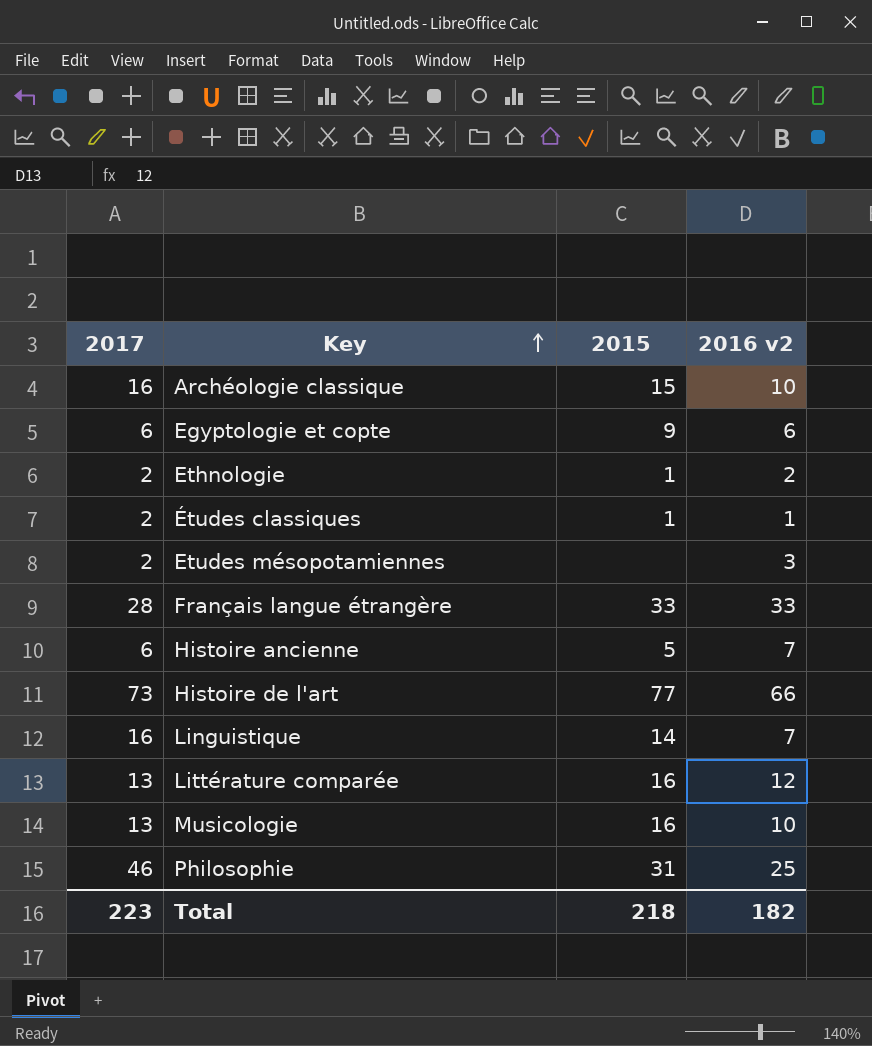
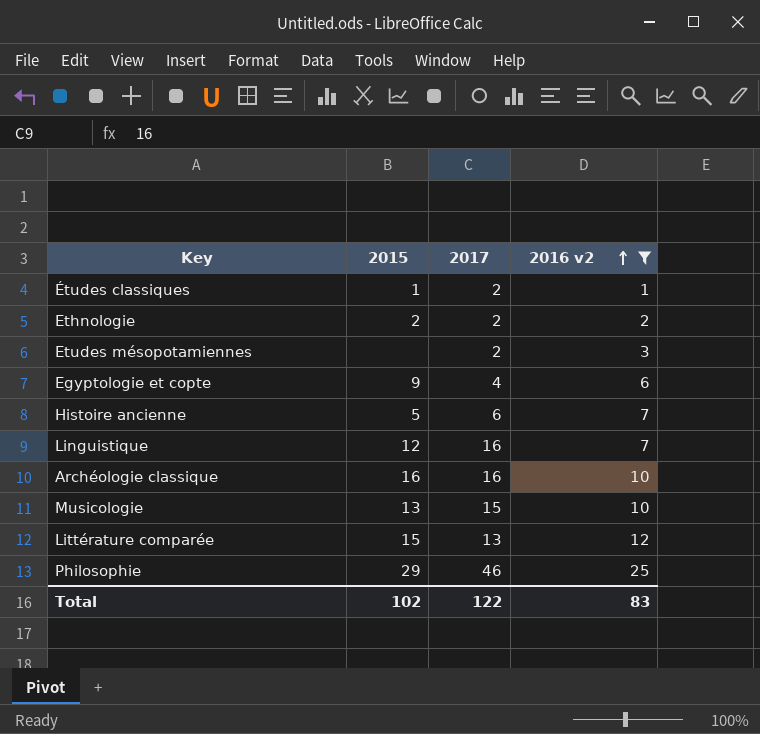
filter: none -> 2016 v2 <= 25
row order: Key ascending -> 2016 v2 ascending
column 2017 | position: 1 -> 3
Ethnologie | 2015: 1 -> 2
Egyptologie et copte | 2017: 6 -> 4
Linguistique | 2015: 14 -> 12
Archéologie classique | 2015: 15 -> 16
Musicologie | 2015: 16 -> 13
Musicologie | 2017: 13 -> 15
Littérature comparée | 2015: 16 -> 15
Philosophie | 2015: 31 -> 29
Total | 2015: 218 -> 102
Total | 2017: 223 -> 122
Total | 2016 v2: 182 -> 83

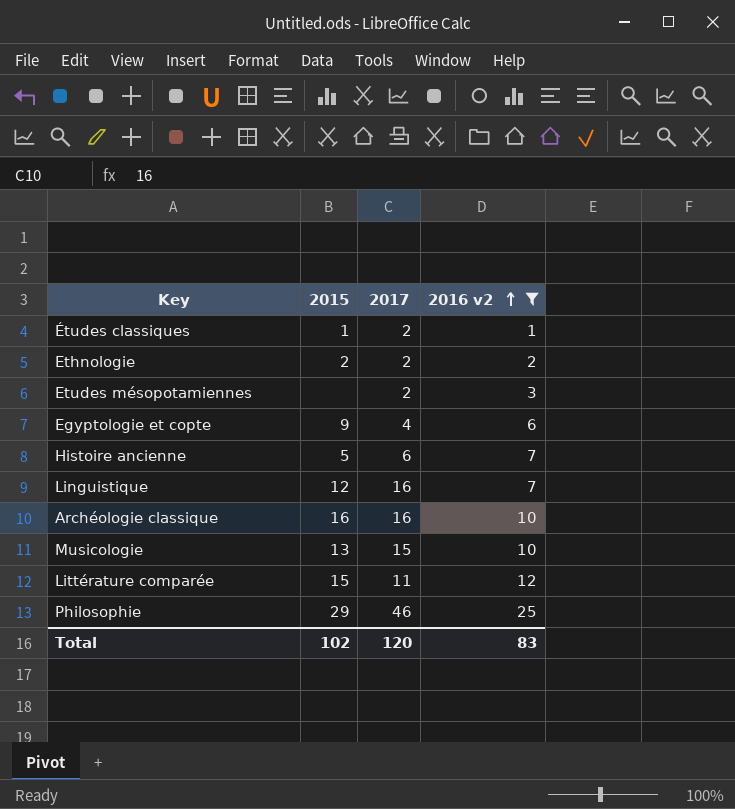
Littérature comparée | 2017: 13 -> 11
Total | 2017: 122 -> 120

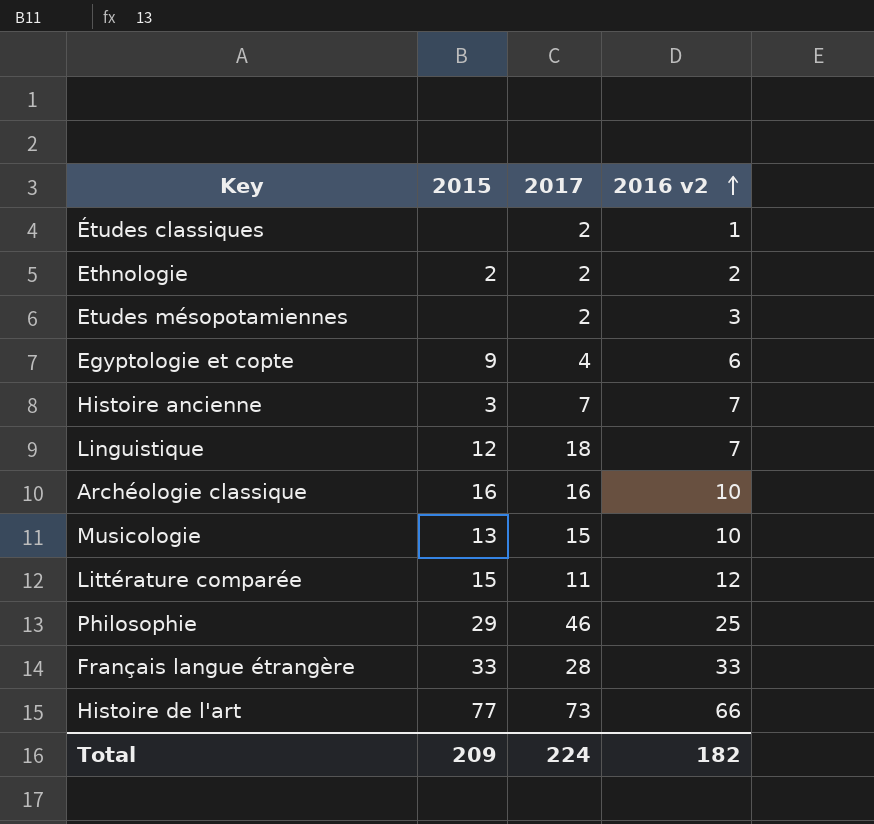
filter: 2016 v2 <= 25 -> none
Études classiques | 2015: 1 -> none
Histoire ancienne | 2015: 5 -> 3
Histoire ancienne | 2017: 6 -> 7
Linguistique | 2017: 16 -> 18
Total | 2015: 102 -> 209
Total | 2017: 120 -> 224
Total | 2016 v2: 83 -> 182

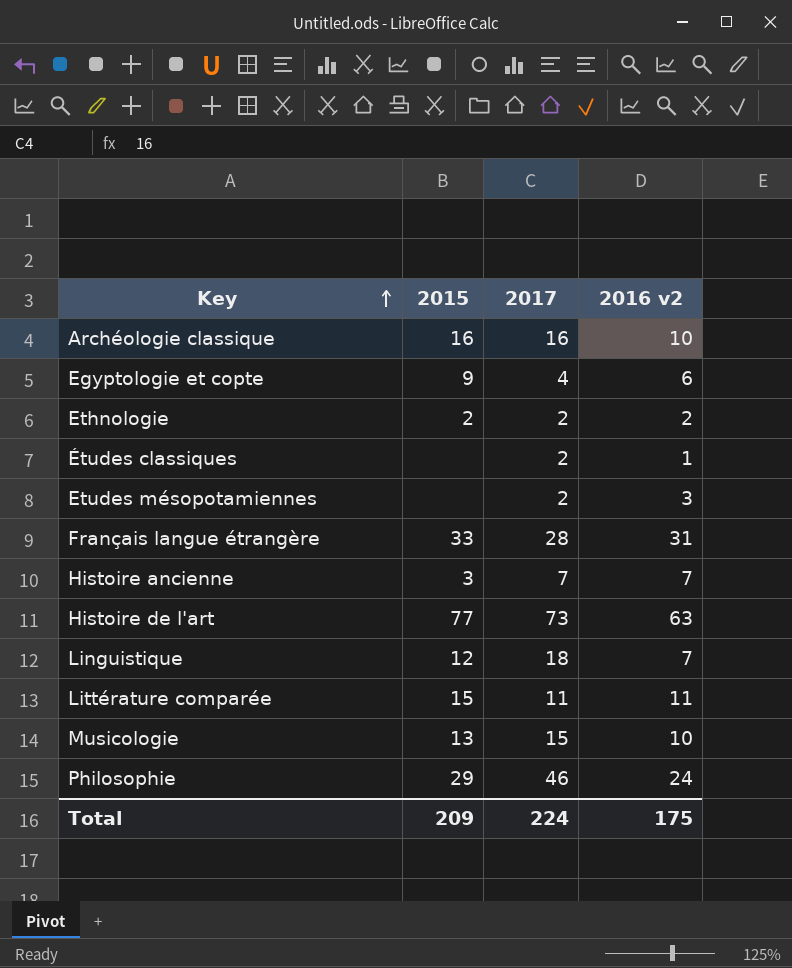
row order: 2016 v2 ascending -> Key ascending
Français langue étrangère | 2016 v2: 33 -> 31
Histoire de l'art | 2016 v2: 66 -> 63
Littérature comparée | 2016 v2: 12 -> 11
Philosophie | 2016 v2: 25 -> 24
Total | 2016 v2: 182 -> 175

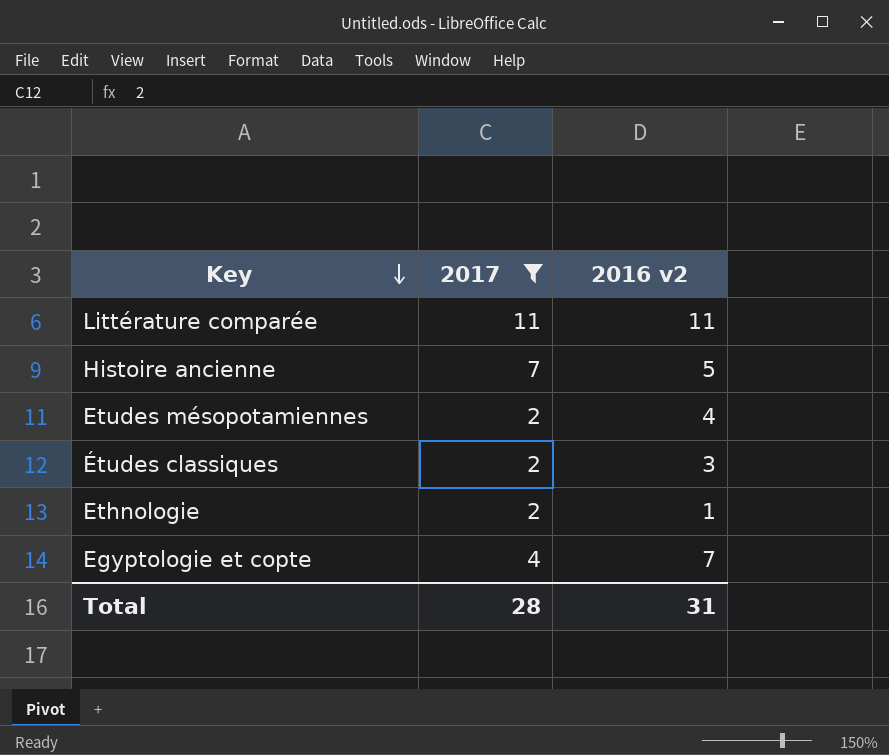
filter: none -> 2017 <= 11
row order: Key ascending -> Key descending
column 2015 | position: 2 -> none
Histoire ancienne | 2016 v2: 7 -> 5
Etudes mésopotamiennes | 2016 v2: 3 -> 4
Études classiques | 2016 v2: 1 -> 3
Ethnologie | 2016 v2: 2 -> 1
Egyptologie et copte | 2016 v2: 6 -> 7
Total | 2017: 224 -> 28
Total | 2016 v2: 175 -> 31

